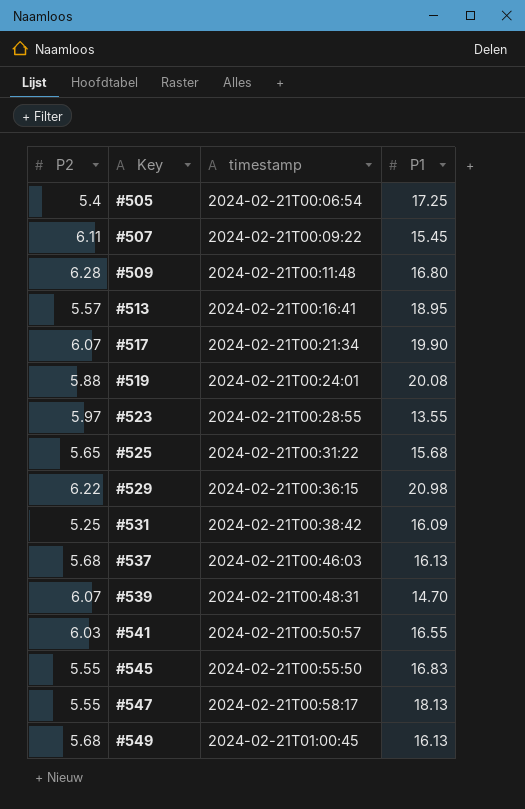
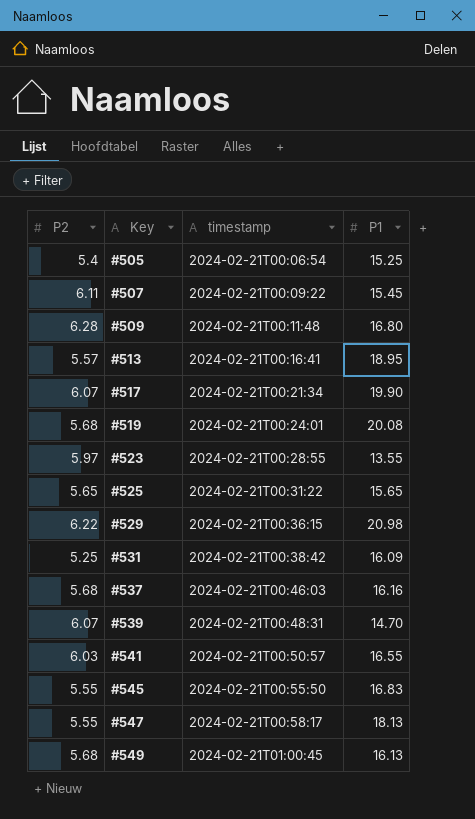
#505 | P1: 17.25 -> 15.25
#519 | P2: 5.88 -> 5.68
#525 | P1: 15.68 -> 15.65
#537 | P1: 16.13 -> 16.16

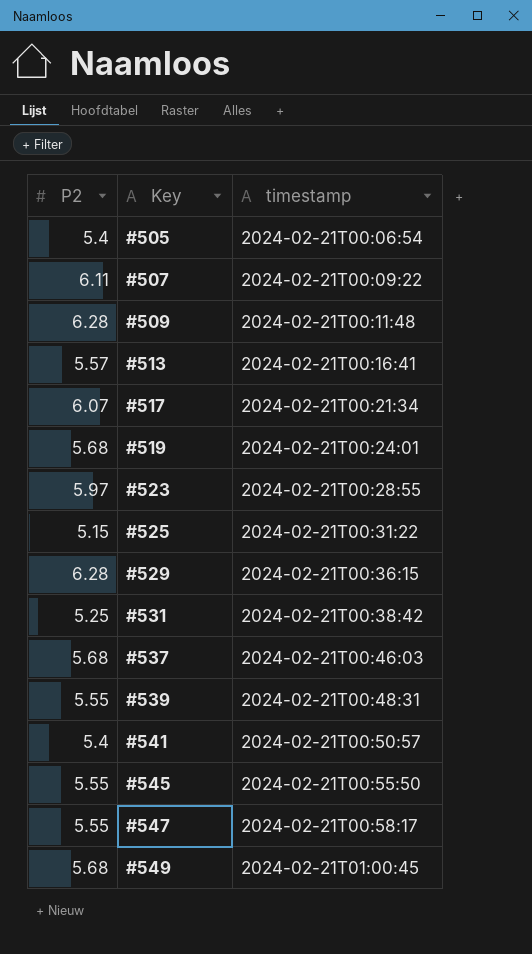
column P1 | position: 4 -> none
#525 | P2: 5.65 -> 5.15
#529 | P2: 6.22 -> 6.28
#539 | P2: 6.07 -> 5.55
#541 | P2: 6.03 -> 5.4

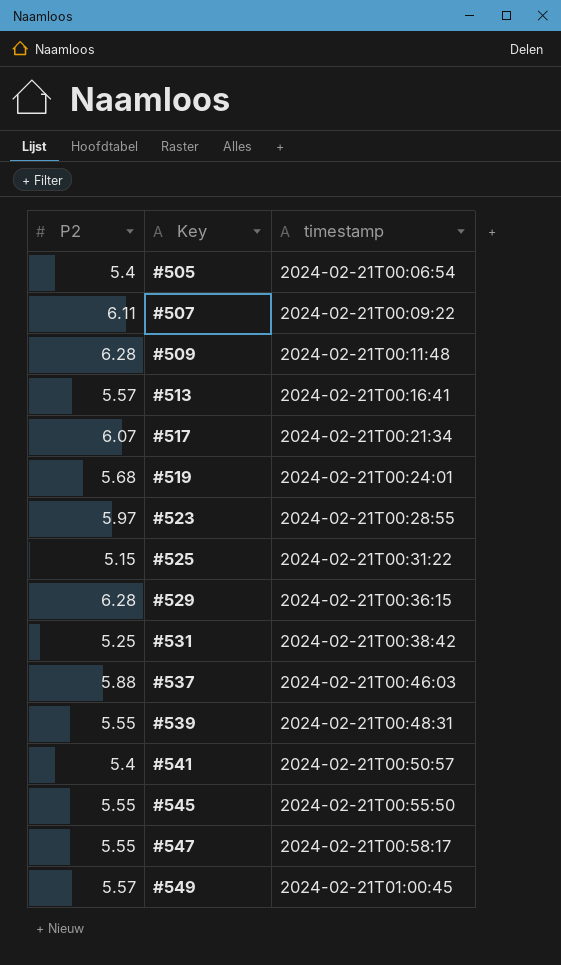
#537 | P2: 5.68 -> 5.88
#549 | P2: 5.68 -> 5.57

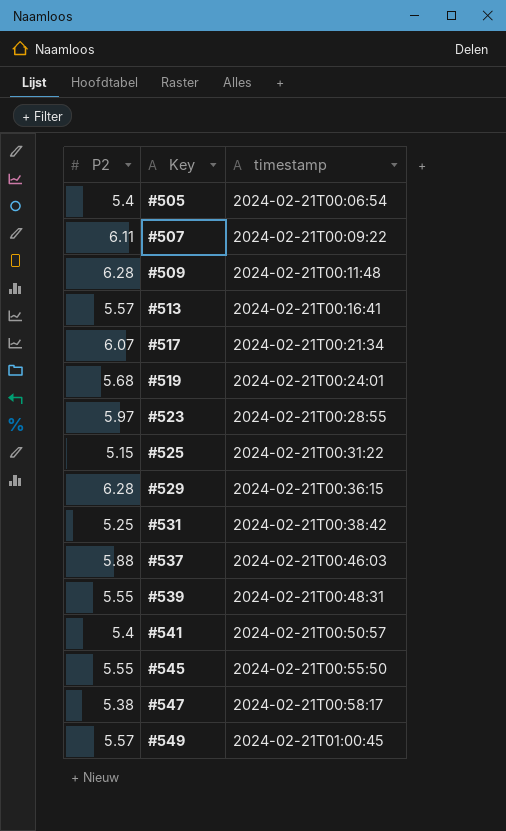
#547 | P2: 5.55 -> 5.38

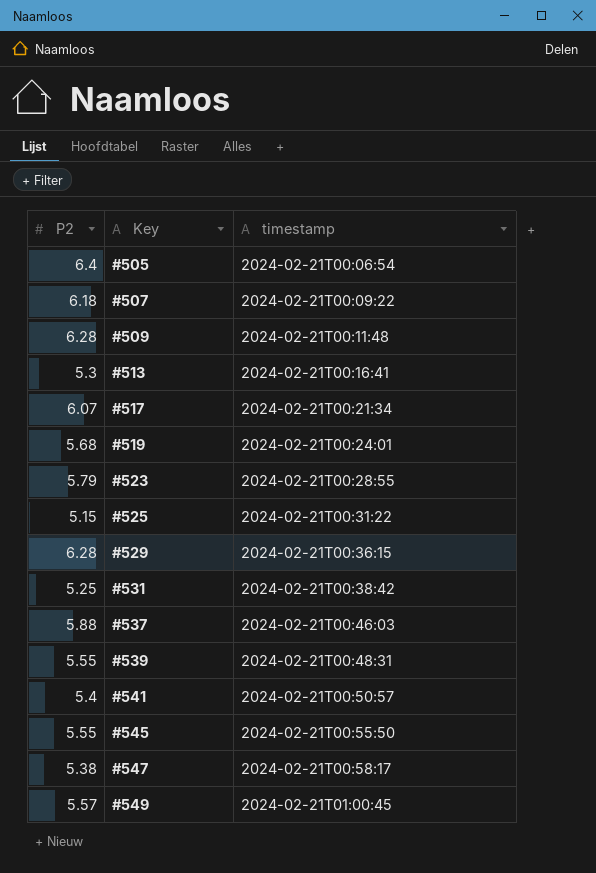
#505 | P2: 5.4 -> 6.4
#507 | P2: 6.11 -> 6.18
#513 | P2: 5.57 -> 5.3
#523 | P2: 5.97 -> 5.79

